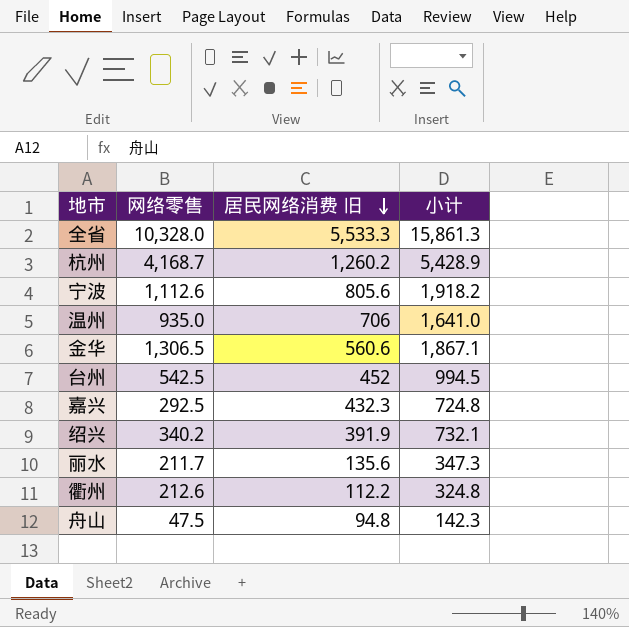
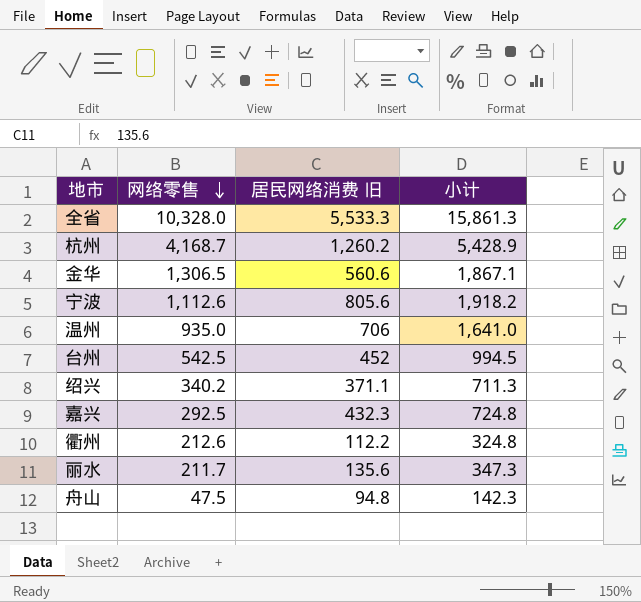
row order: 居民网络消费 旧 descending -> 网络零售 descending
绍兴 | 居民网络消费 旧: 391.9 -> 371.1
绍兴 | 小计: 732.1 -> 711.3

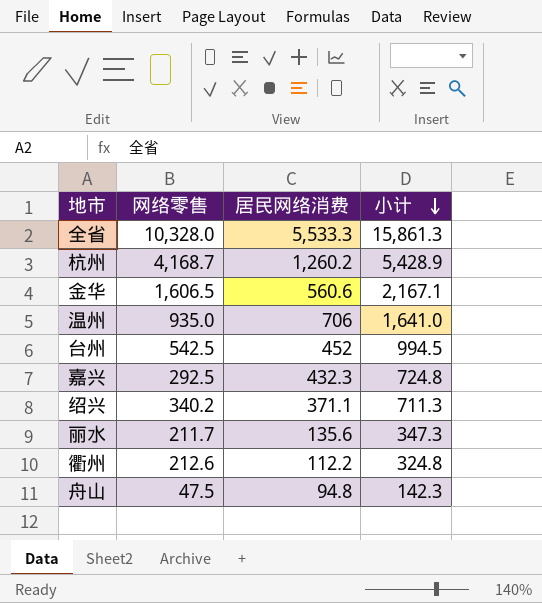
row order: 网络零售 descending -> 小计 descending
column name: 居民网络消费 旧 -> 居民网络消费
row 宁波: 1,112.6 | 805.6 | 1,918.2 -> none
金华 | 网络零售: 1,306.5 -> 1,606.5
金华 | 小计: 1,867.1 -> 2,167.1

